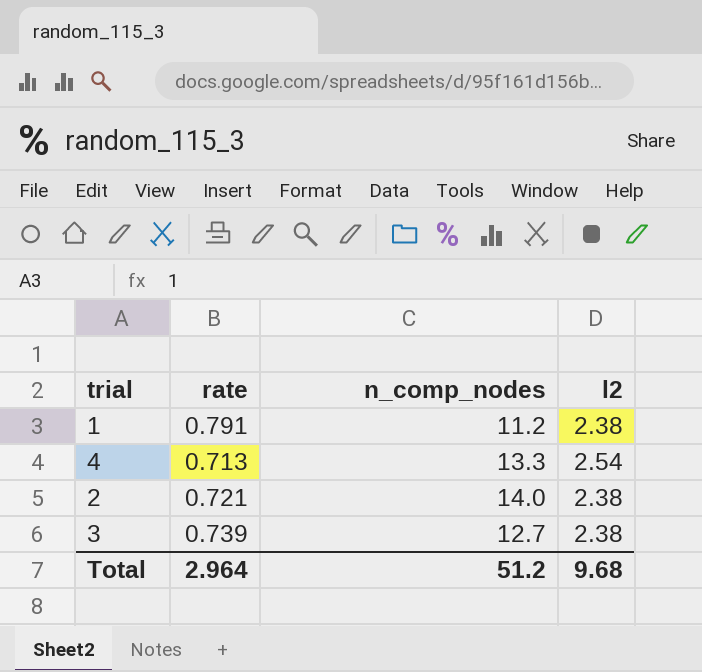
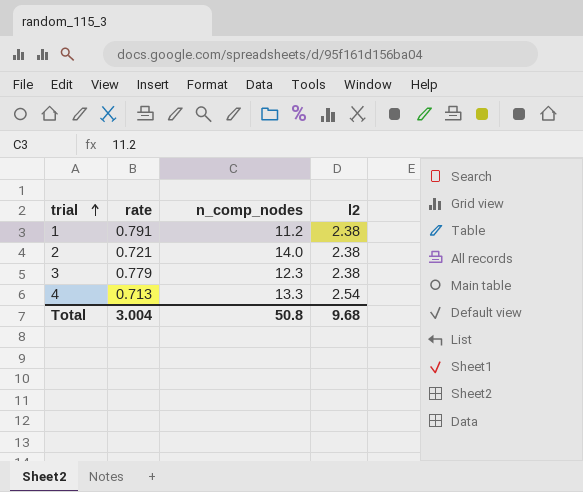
row order: none -> trial ascending
3 | rate: 0.739 -> 0.779
3 | n_comp_nodes: 12.7 -> 12.3
Total | rate: 2.964 -> 3.004
Total | n_comp_nodes: 51.2 -> 50.8

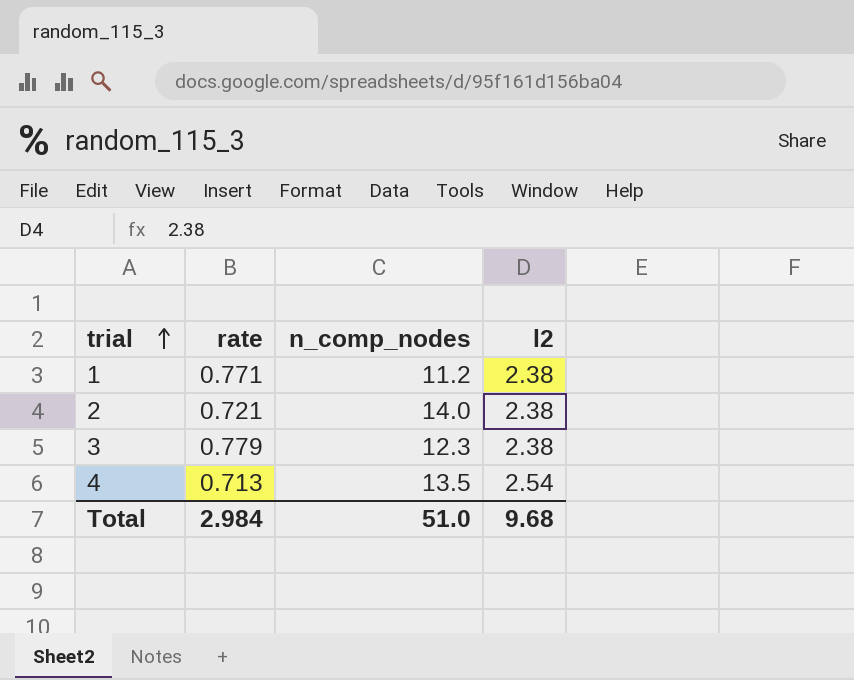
1 | rate: 0.791 -> 0.771
4 | n_comp_nodes: 13.3 -> 13.5
Total | rate: 3.004 -> 2.984
Total | n_comp_nodes: 50.8 -> 51.0

